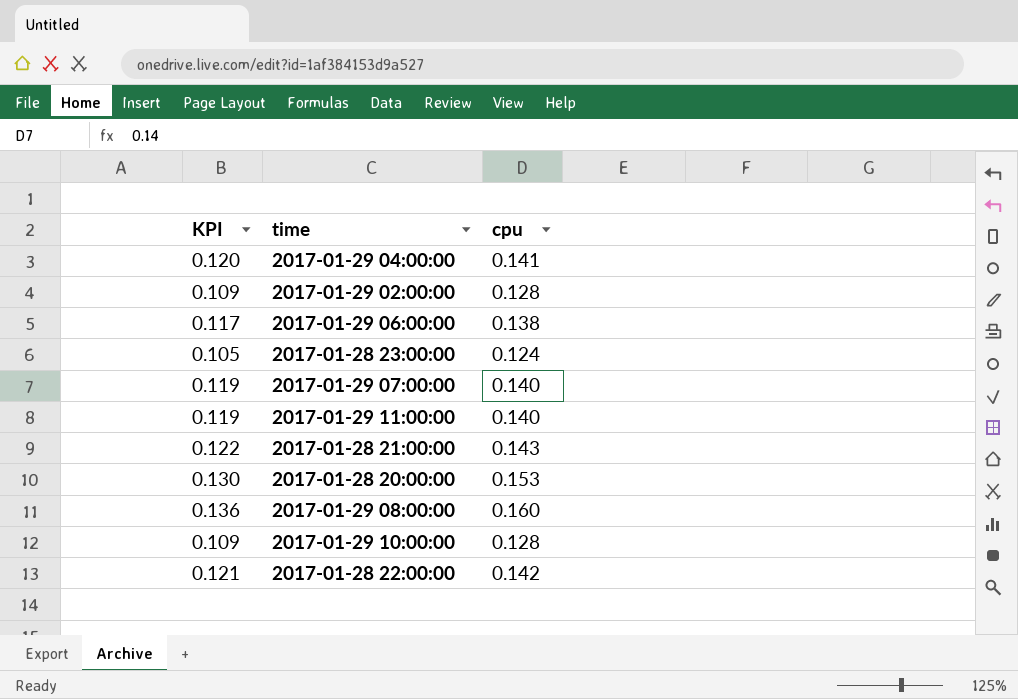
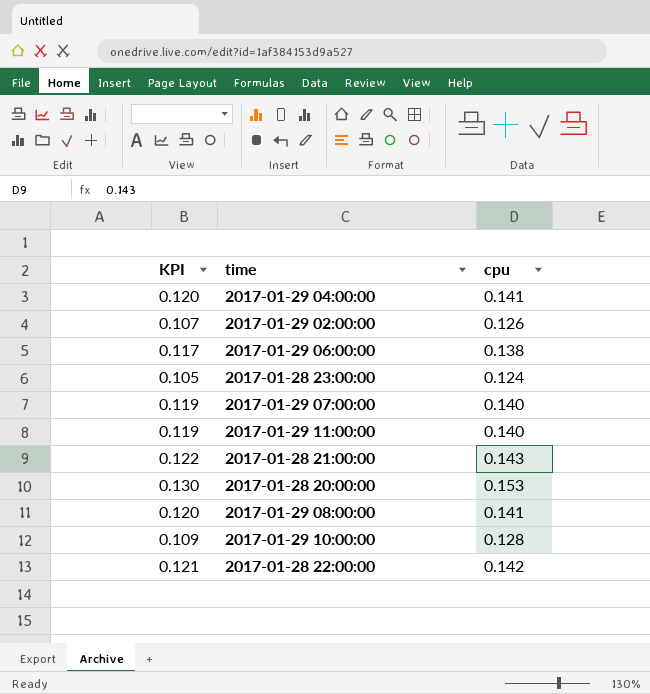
2017-01-29 02:00:00 | KPI: 0.109 -> 0.107
2017-01-29 02:00:00 | cpu: 0.128 -> 0.126
2017-01-29 08:00:00 | KPI: 0.136 -> 0.120
2017-01-29 08:00:00 | cpu: 0.160 -> 0.141

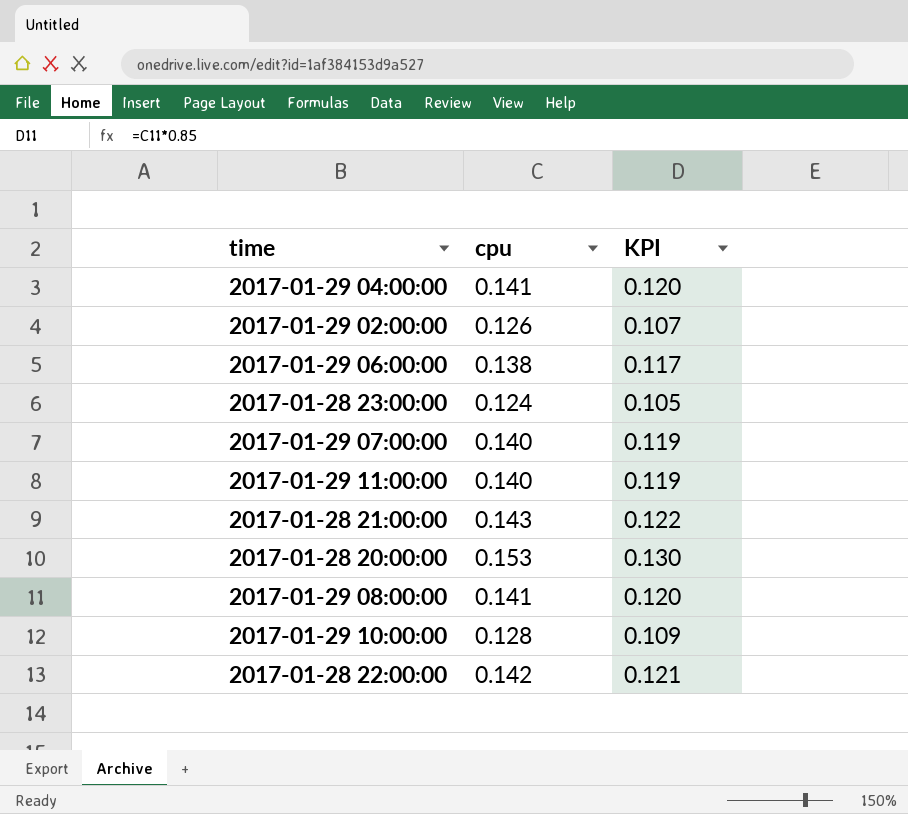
column KPI | position: 1 -> 3

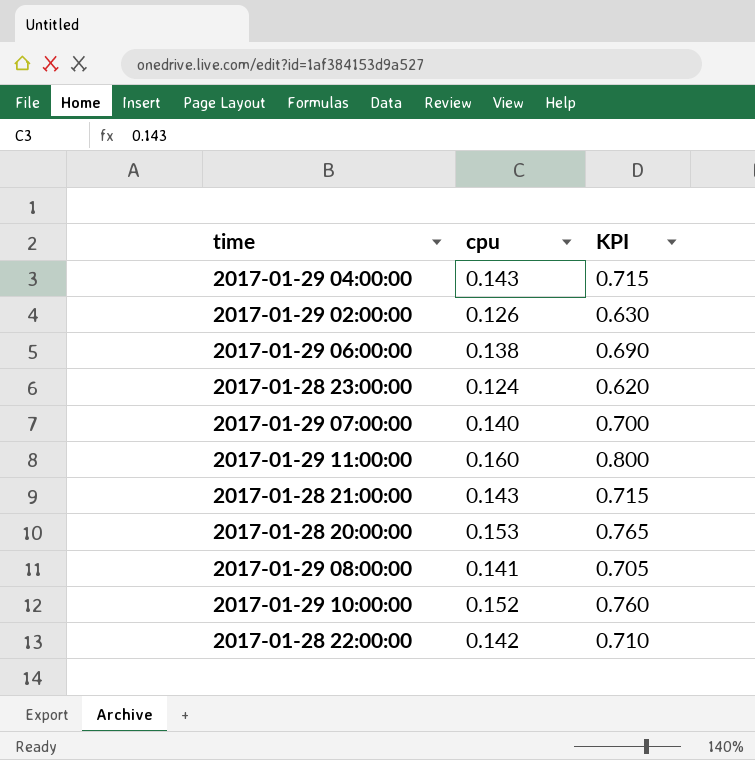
column KPI | formula: [cpu] * 0.85 -> [cpu] * 5
2017-01-29 04:00:00 | cpu: 0.141 -> 0.143
2017-01-29 11:00:00 | cpu: 0.140 -> 0.160
2017-01-29 10:00:00 | cpu: 0.128 -> 0.152

